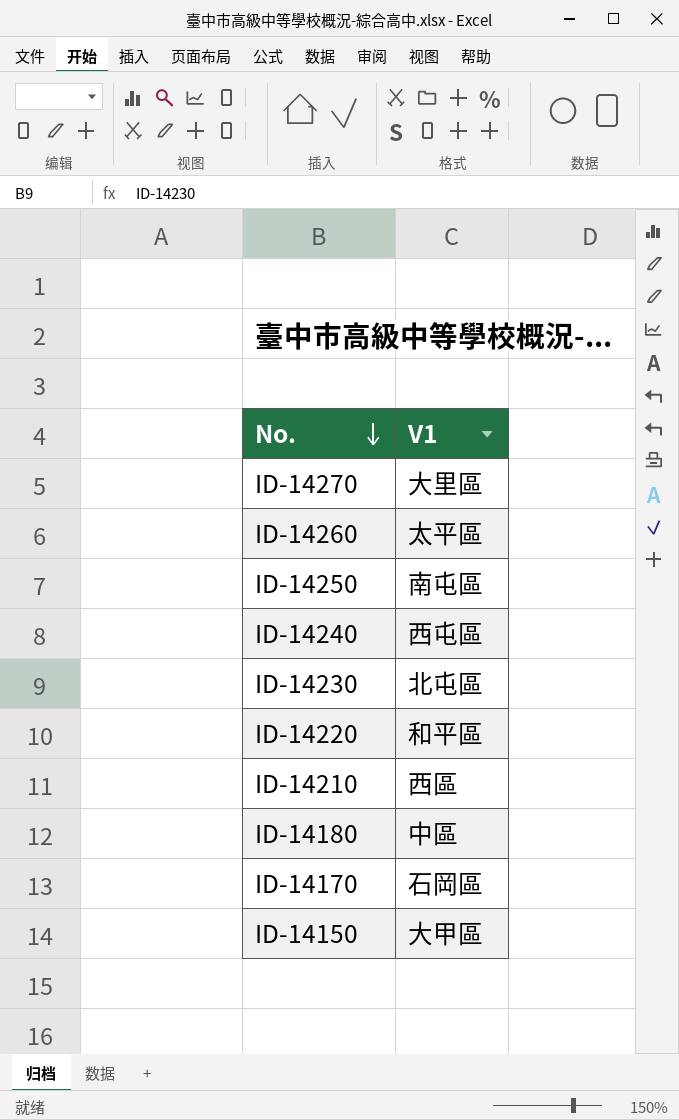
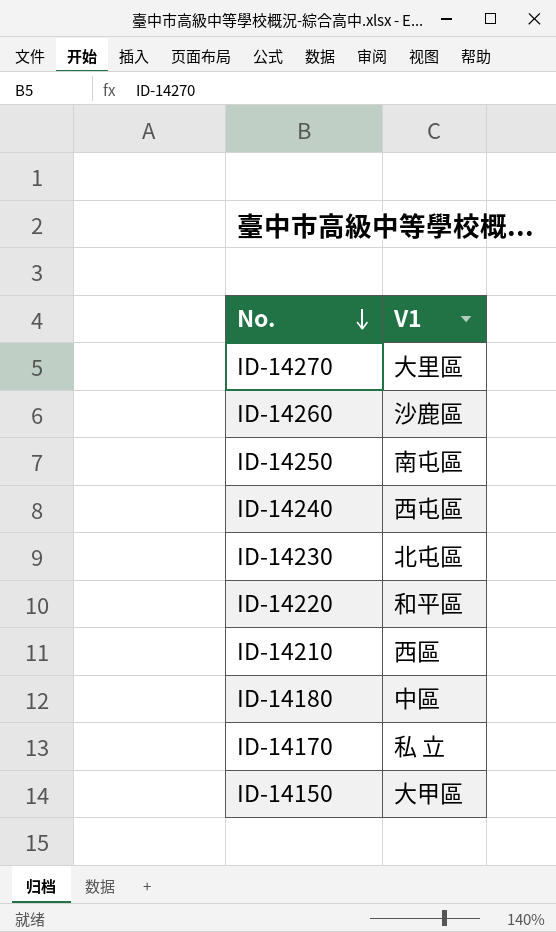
ID-14260 | V1: 太平區 -> 沙鹿區
ID-14170 | V1: 石岡區 -> 私 立

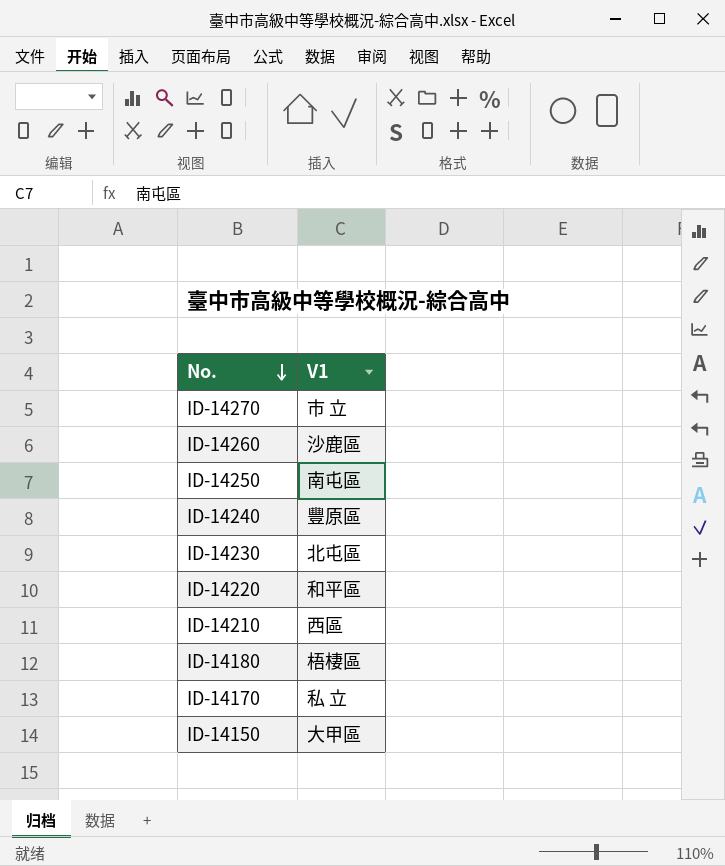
ID-14270 | V1: 大里區 -> 市 立
ID-14240 | V1: 西屯區 -> 豐原區
ID-14180 | V1: 中區 -> 梧棲區

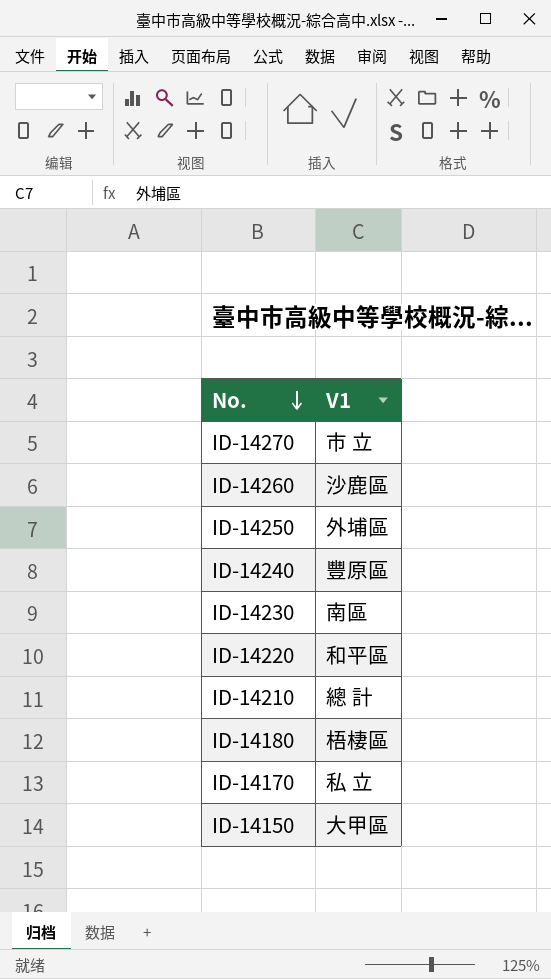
ID-14250 | V1: 南屯區 -> 外埔區
ID-14230 | V1: 北屯區 -> 南區
ID-14210 | V1: 西區 -> 總 計

